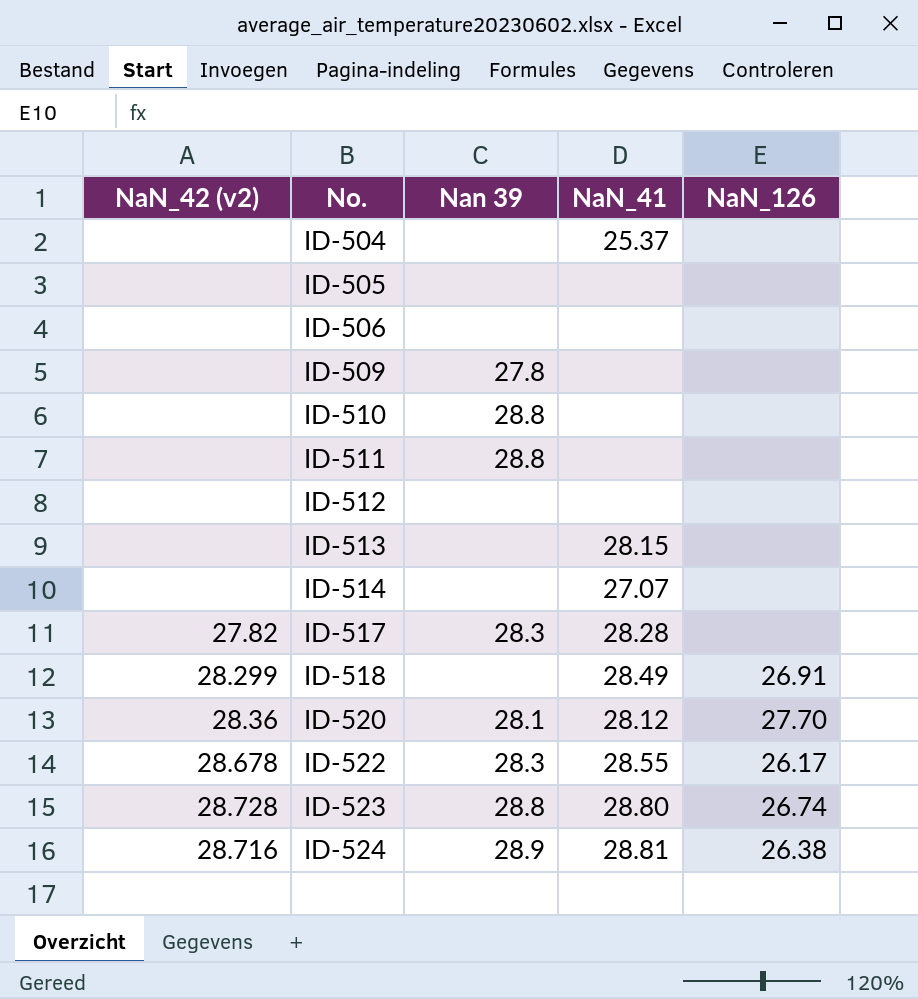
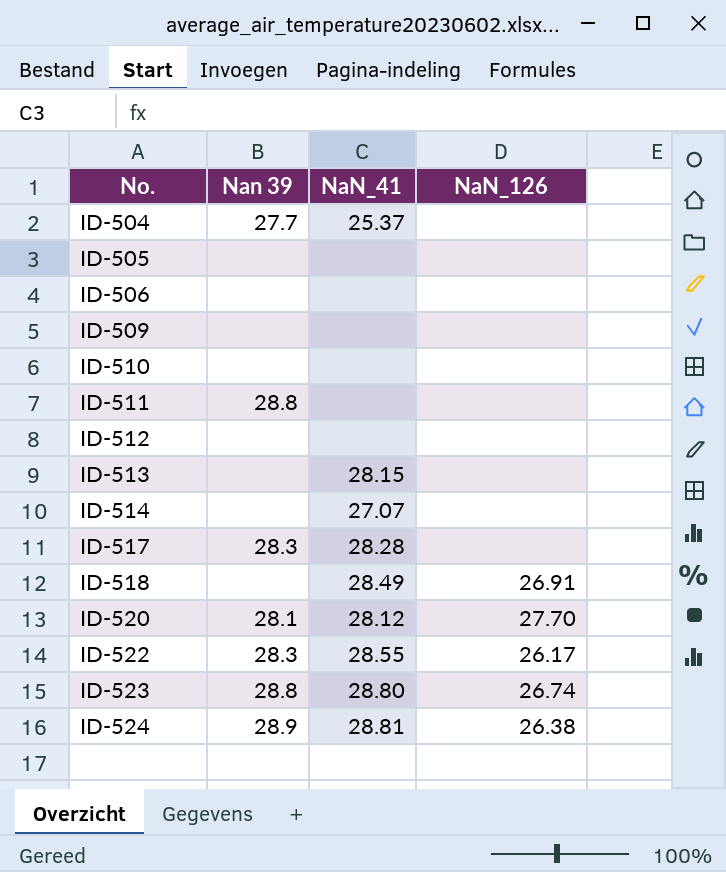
column NaN_42 (v2) | position: 1 -> none
ID-504 | Nan 39: none -> 27.7
ID-509 | Nan 39: 27.8 -> none
ID-510 | Nan 39: 28.8 -> none

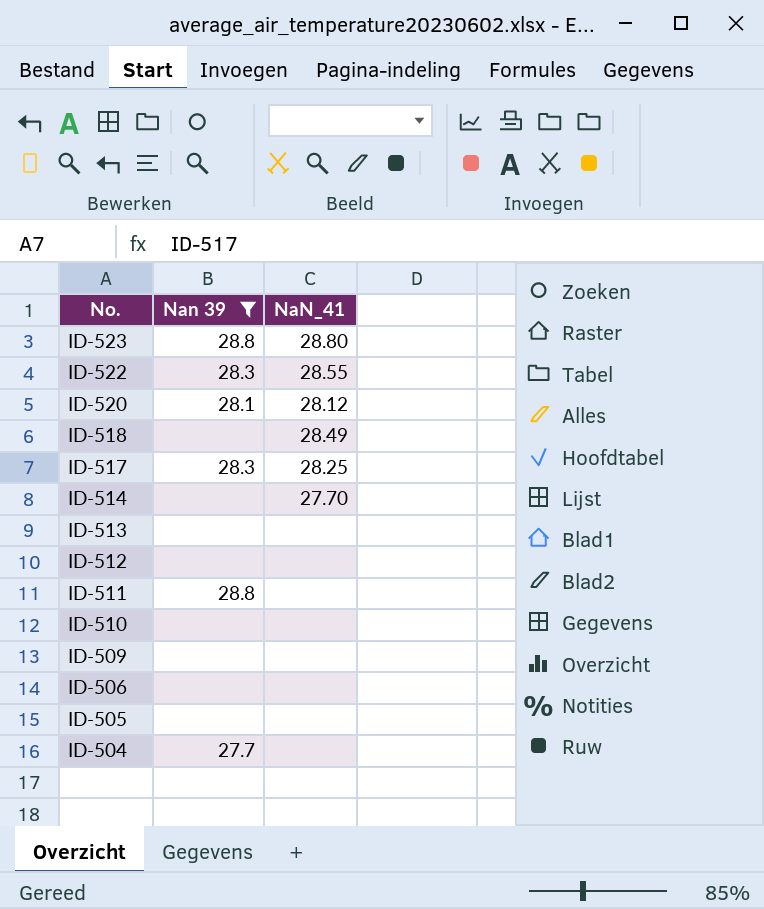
filter: none -> Nan 39 != 28.9
row order: No. ascending -> No. descending
column NaN_126 | position: 4 -> none
ID-517 | NaN_41: 28.28 -> 28.25
ID-514 | NaN_41: 27.07 -> 27.70
ID-513 | NaN_41: 28.15 -> none
ID-504 | NaN_41: 25.37 -> none

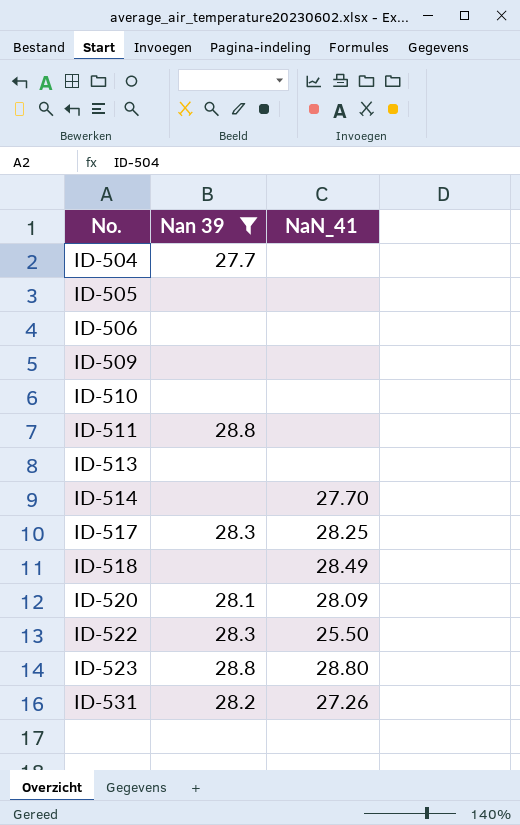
row order: No. descending -> No. ascending
row ID-512: none | none -> none
ID-520 | NaN_41: 28.12 -> 28.09
ID-522 | NaN_41: 28.55 -> 25.50
row ID-531: none -> 28.2 | 27.26

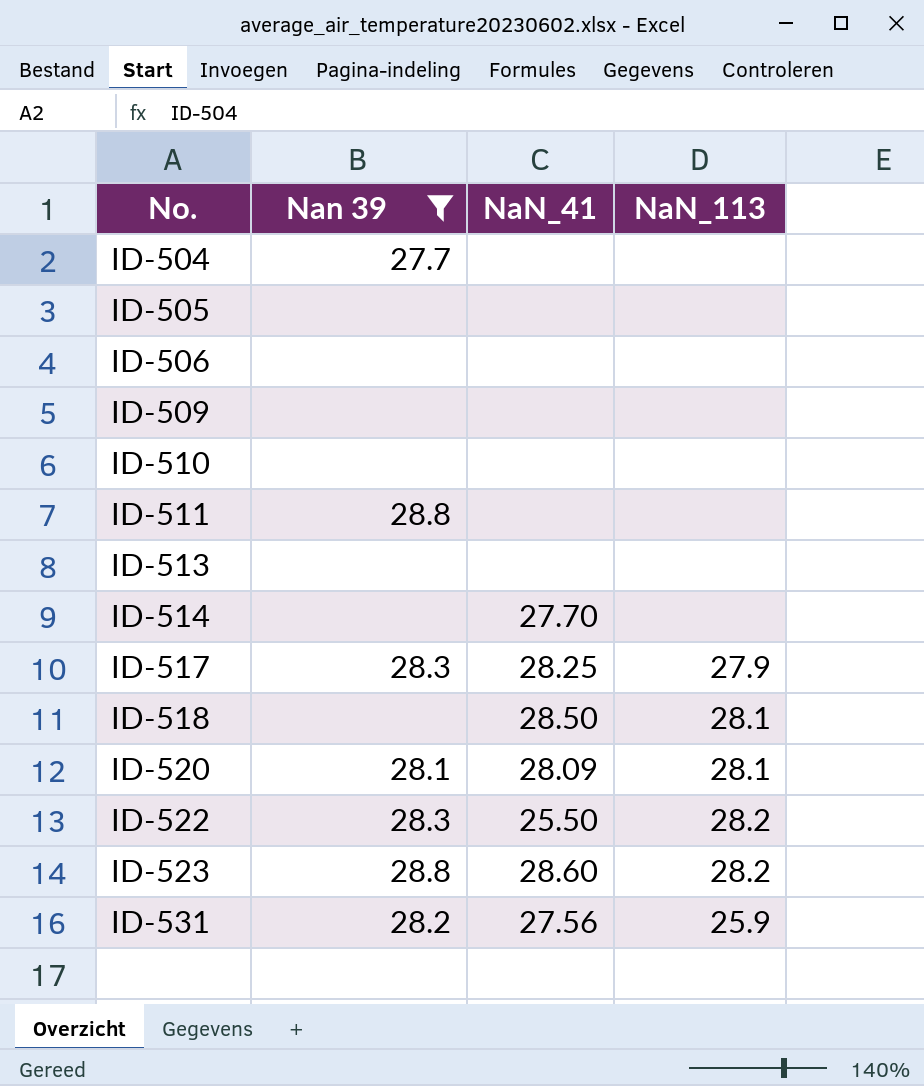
column NaN_113 | position: none -> 4
ID-518 | NaN_41: 28.49 -> 28.50
ID-523 | NaN_41: 28.80 -> 28.60
ID-531 | NaN_41: 27.26 -> 27.56

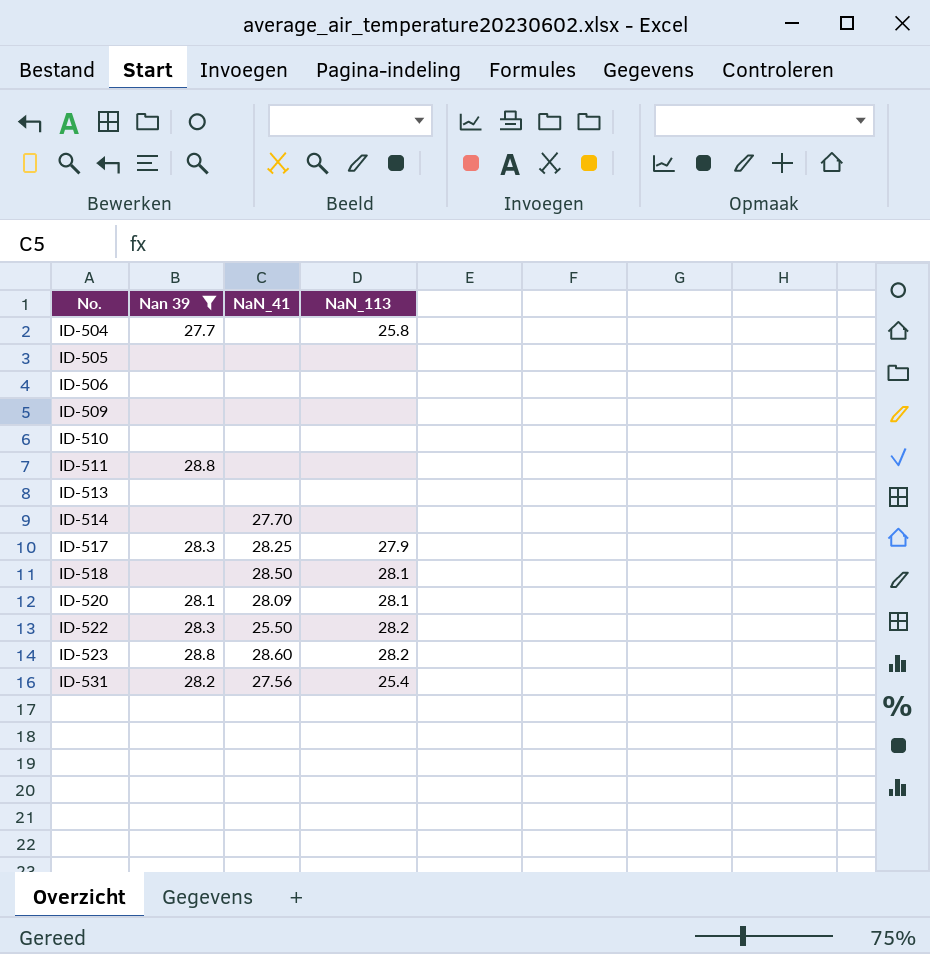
ID-504 | NaN_113: none -> 25.8
ID-531 | NaN_113: 25.9 -> 25.4

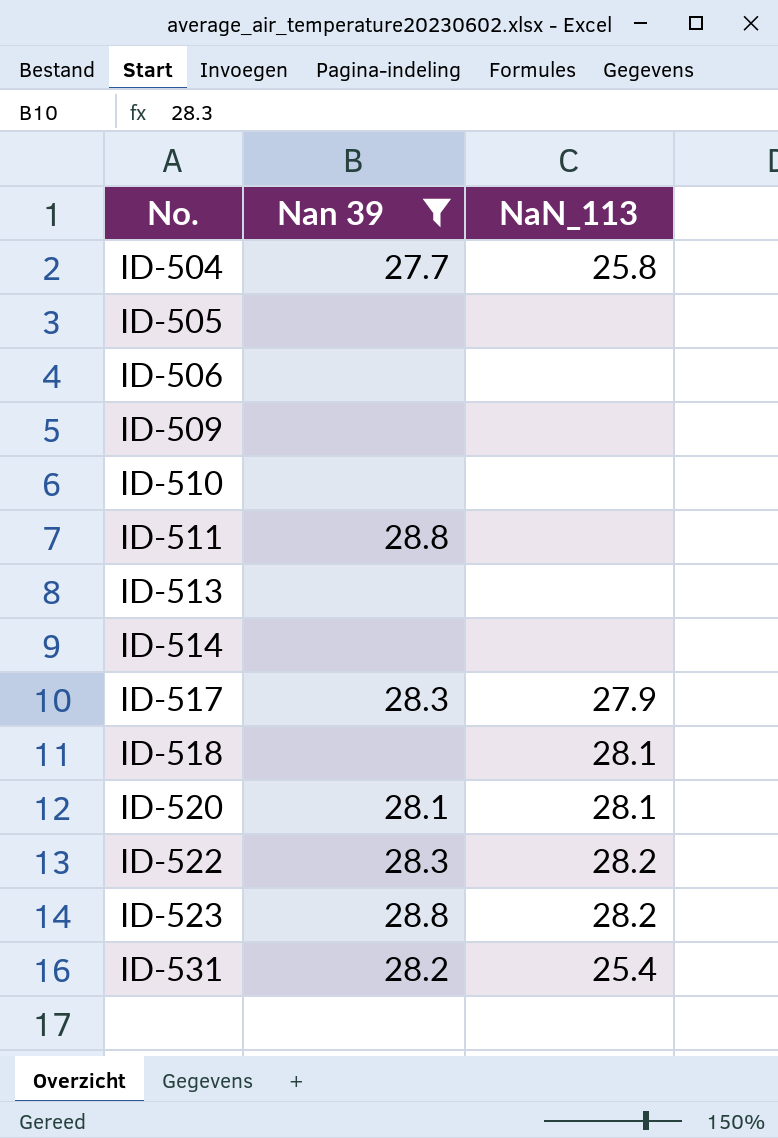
column NaN_41 | position: 3 -> none

